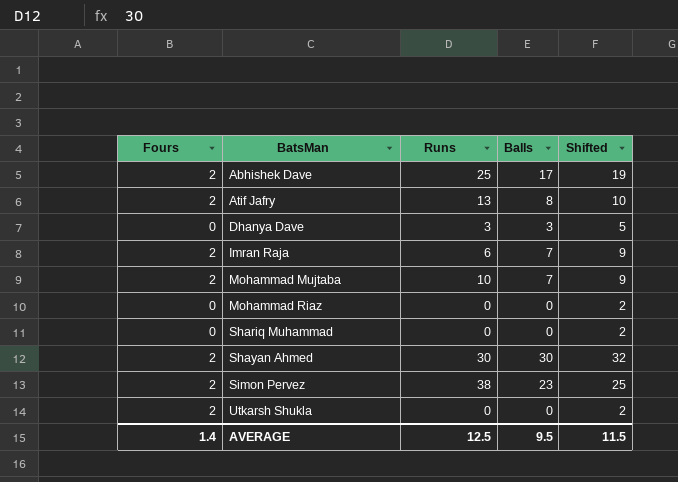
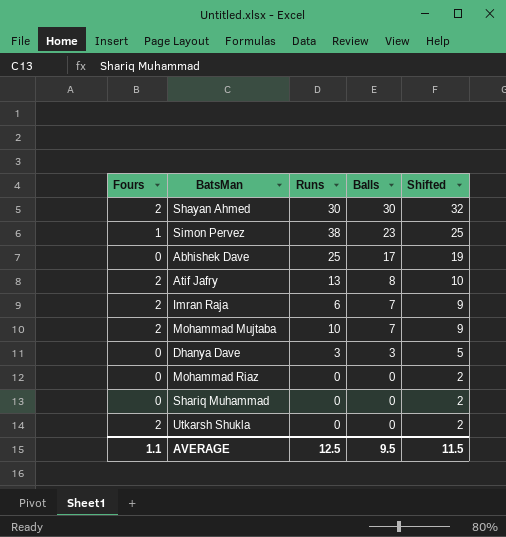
row order: BatsMan ascending -> Balls descending
Simon Pervez | Fours: 2 -> 1
Abhishek Dave | Fours: 2 -> 0
AVERAGE | Fours: 1.4 -> 1.1

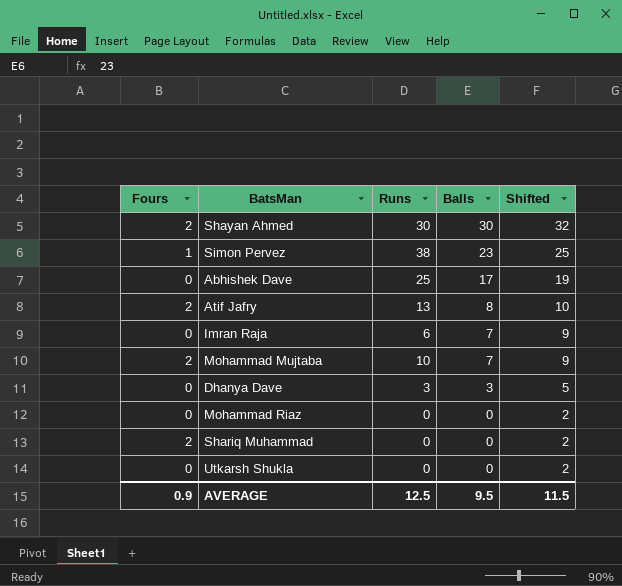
Imran Raja | Fours: 2 -> 0
Shariq Muhammad | Fours: 0 -> 2
Utkarsh Shukla | Fours: 2 -> 0
AVERAGE | Fours: 1.1 -> 0.9

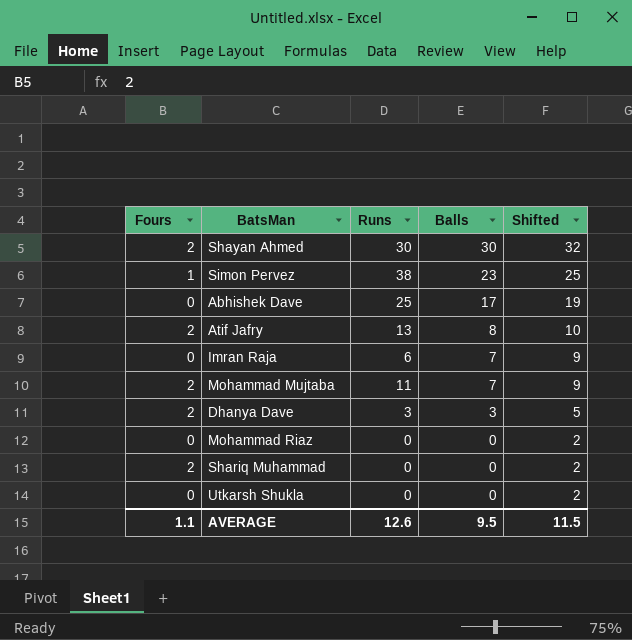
Mohammad Mujtaba | Runs: 10 -> 11
Dhanya Dave | Fours: 0 -> 2
AVERAGE | Fours: 0.9 -> 1.1
AVERAGE | Runs: 12.5 -> 12.6

